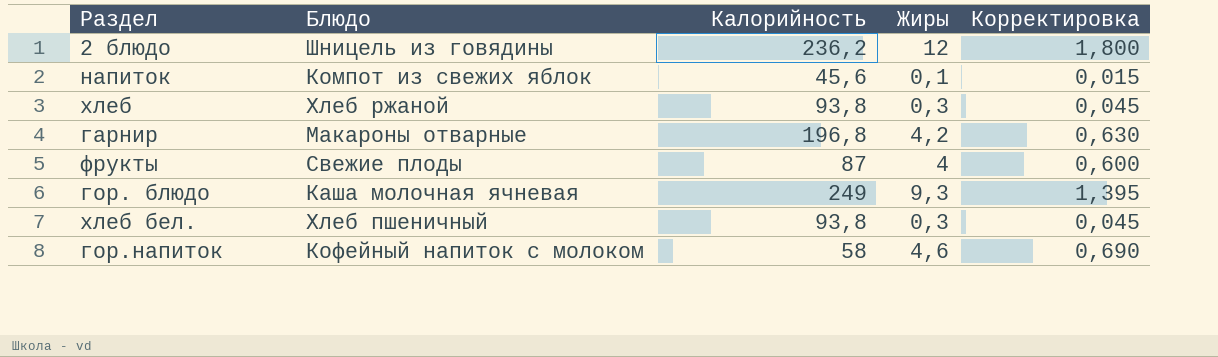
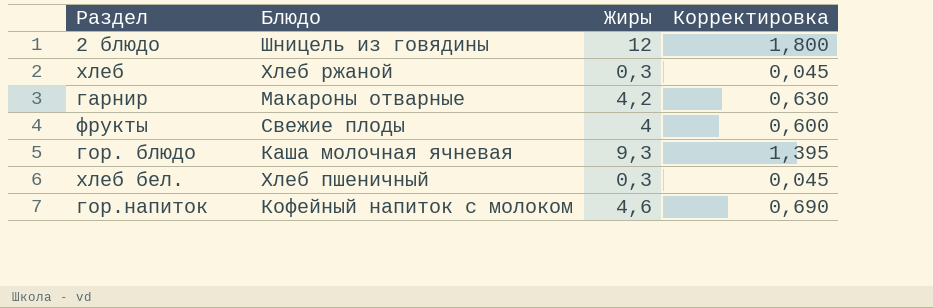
column Калорийность | position: 3 -> none
row напиток: Компот из свежих яблок | 45,6 | 0,1 | 0,015 -> none

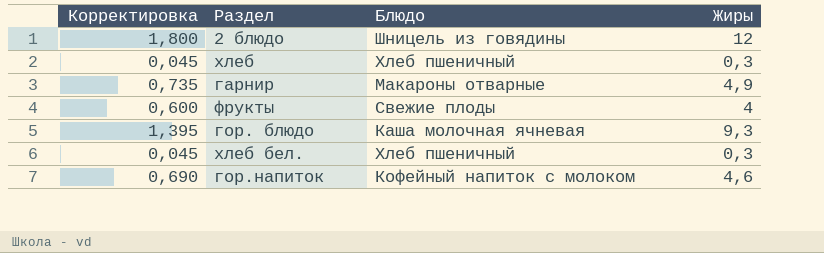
column Корректировка | position: 4 -> 1
хлеб | Блюдо: Хлеб ржаной -> Хлеб пшеничный
гарнир | Корректировка: 0,630 -> 0,735
гарнир | Жиры: 4,2 -> 4,9

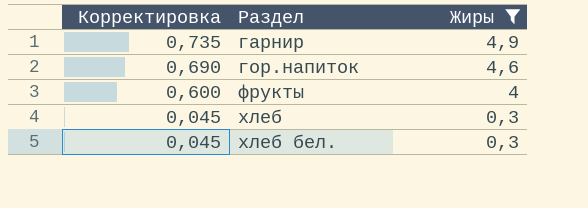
filter: none -> Жиры <= 4,9
row order: none -> Корректировка descending
column Блюдо | position: 3 -> none

